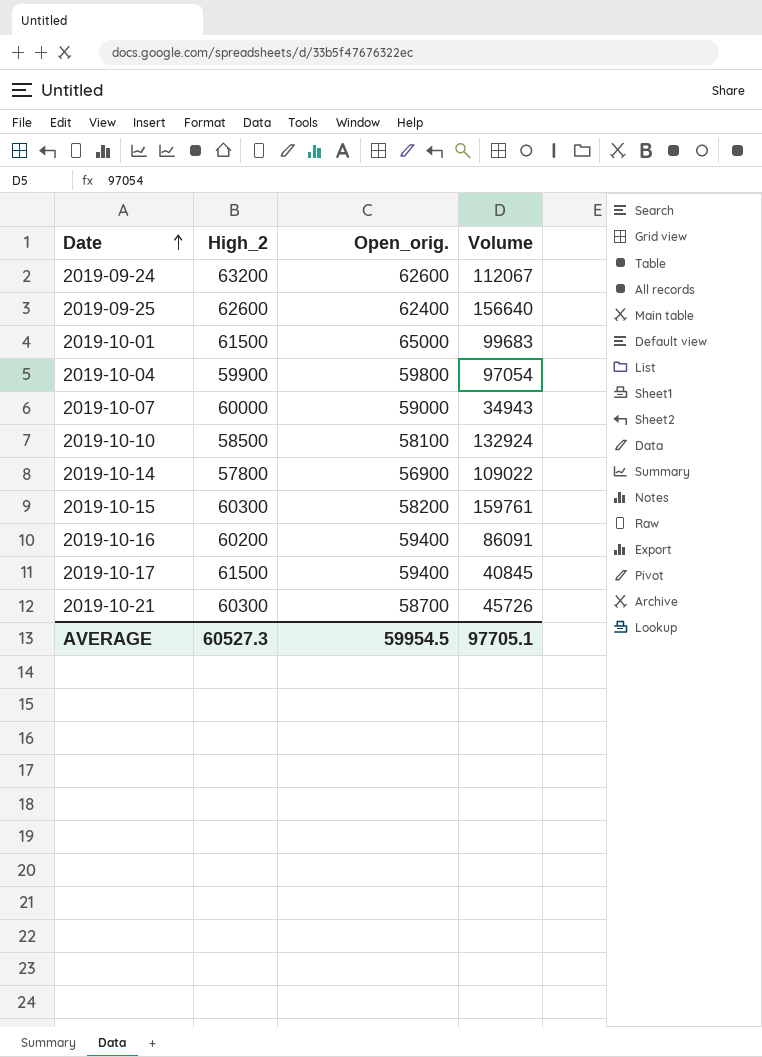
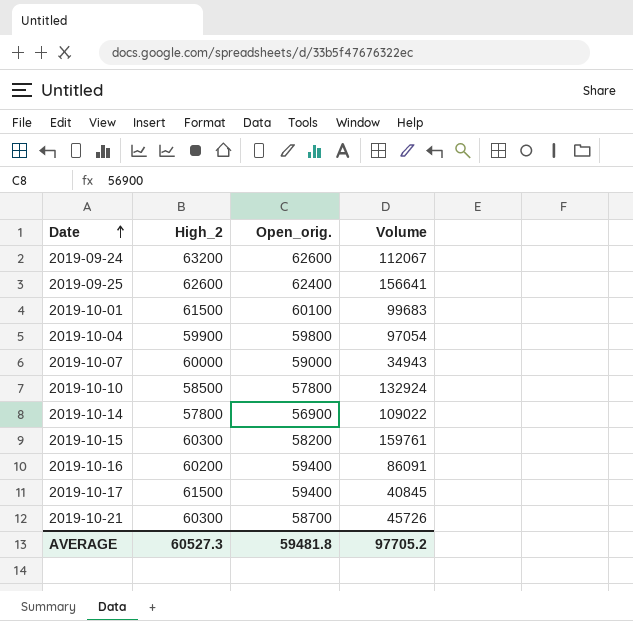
2019-09-25 | Volume: 156640 -> 156641
2019-10-01 | Open_orig.: 65000 -> 60100
2019-10-10 | Open_orig.: 58100 -> 57800
AVERAGE | Open_orig.: 59954.5 -> 59481.8
AVERAGE | Volume: 97705.1 -> 97705.2

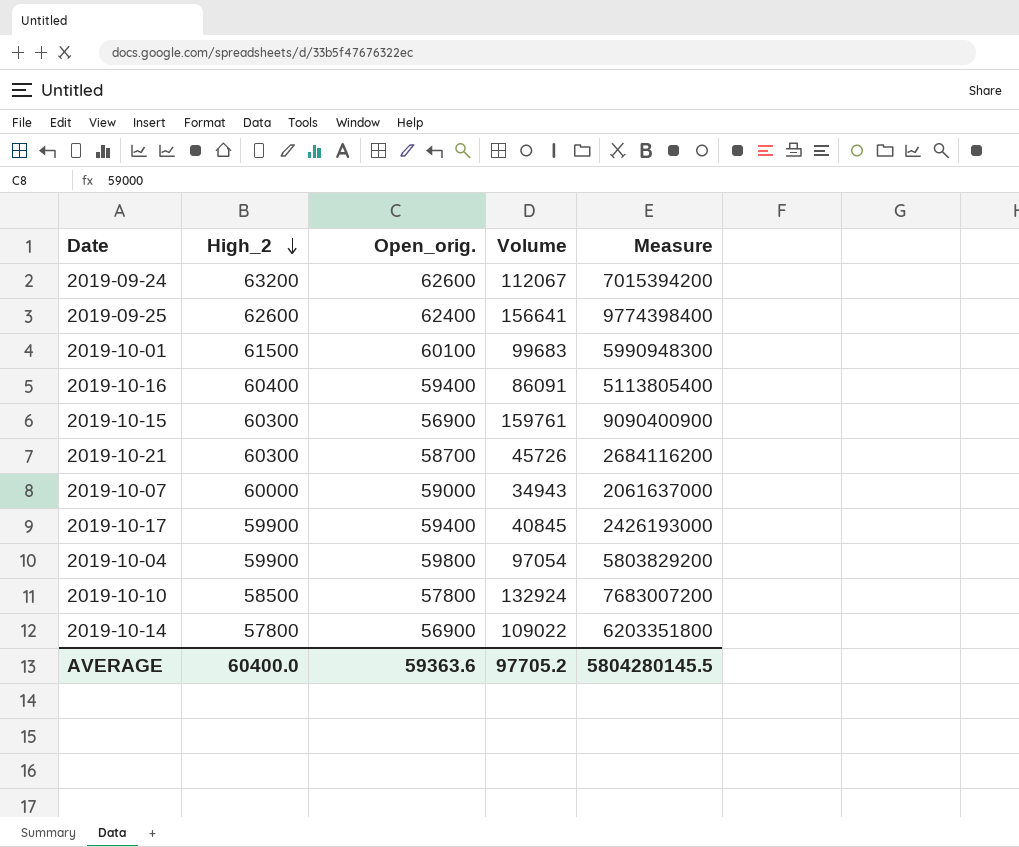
row order: Date ascending -> High_2 descending
column Measure | formula: none -> [Open_orig.] * [Volume]
2019-10-16 | High_2: 60200 -> 60400
2019-10-15 | Open_orig.: 58200 -> 56900
2019-10-17 | High_2: 61500 -> 59900
AVERAGE | High_2: 60527.3 -> 60400.0
AVERAGE | Open_orig.: 59481.8 -> 59363.6

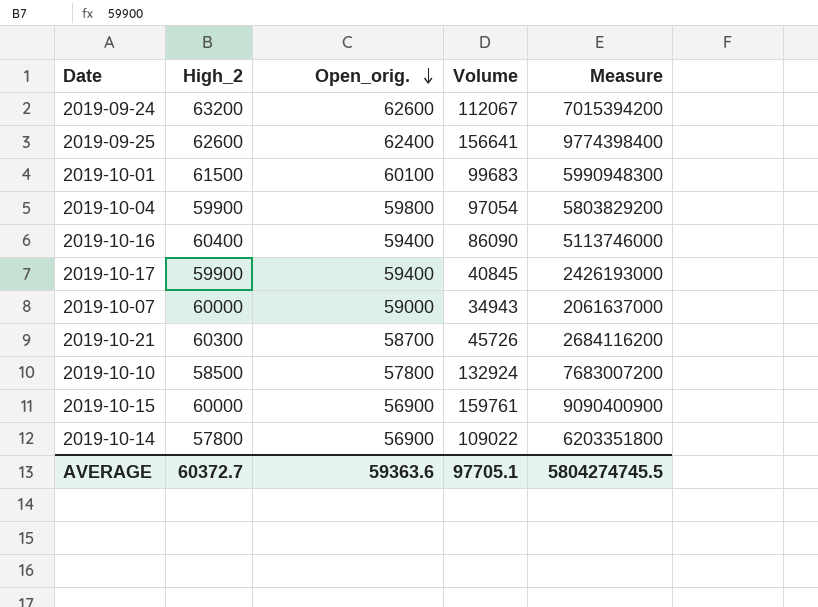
row order: High_2 descending -> Open_orig. descending
2019-10-16 | Volume: 86091 -> 86090
2019-10-16 | Measure: 5113805400 -> 5113746000
2019-10-15 | High_2: 60300 -> 60000
AVERAGE | High_2: 60400.0 -> 60372.7
AVERAGE | Volume: 97705.2 -> 97705.1
AVERAGE | Measure: 5804280145.5 -> 5804274745.5

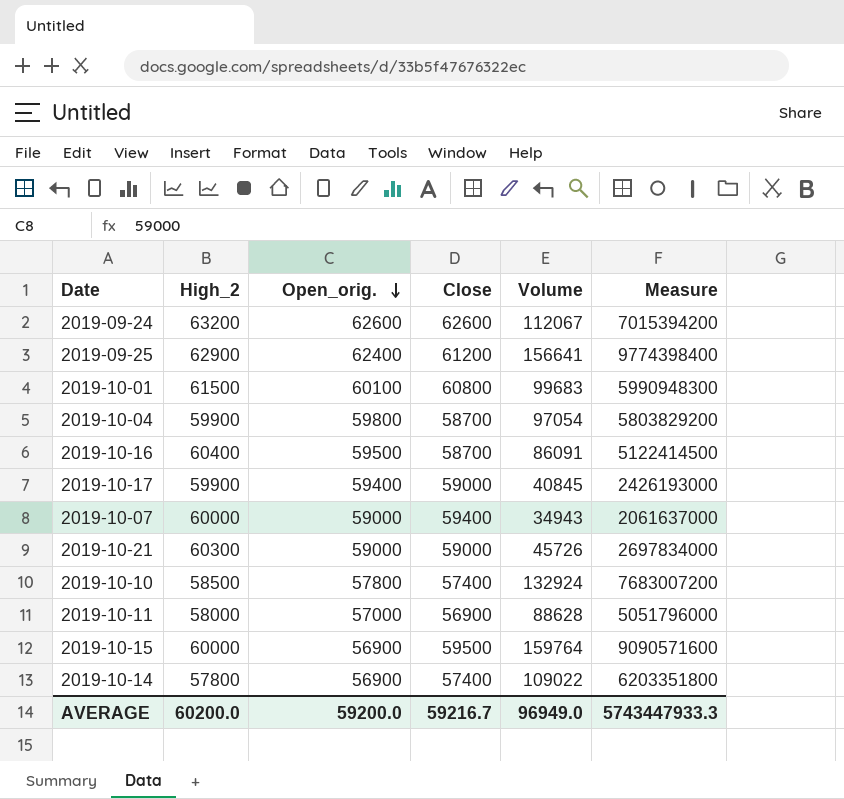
column Close | position: none -> 4
2019-09-25 | High_2: 62600 -> 62900
2019-10-16 | Open_orig.: 59400 -> 59500
2019-10-16 | Volume: 86090 -> 86091
2019-10-16 | Measure: 5113746000 -> 5122414500
2019-10-21 | Open_orig.: 58700 -> 59000
2019-10-21 | Measure: 2684116200 -> 2697834000
row 2019-10-11: none -> 58000 | 57000 | 56900 | 88628 | 5051796000
2019-10-15 | Volume: 159761 -> 159764
2019-10-15 | Measure: 9090400900 -> 9090571600
AVERAGE | High_2: 60372.7 -> 60200.0
AVERAGE | Open_orig.: 59363.6 -> 59200.0
AVERAGE | Volume: 97705.1 -> 96949.0
AVERAGE | Measure: 5804274745.5 -> 5743447933.3

